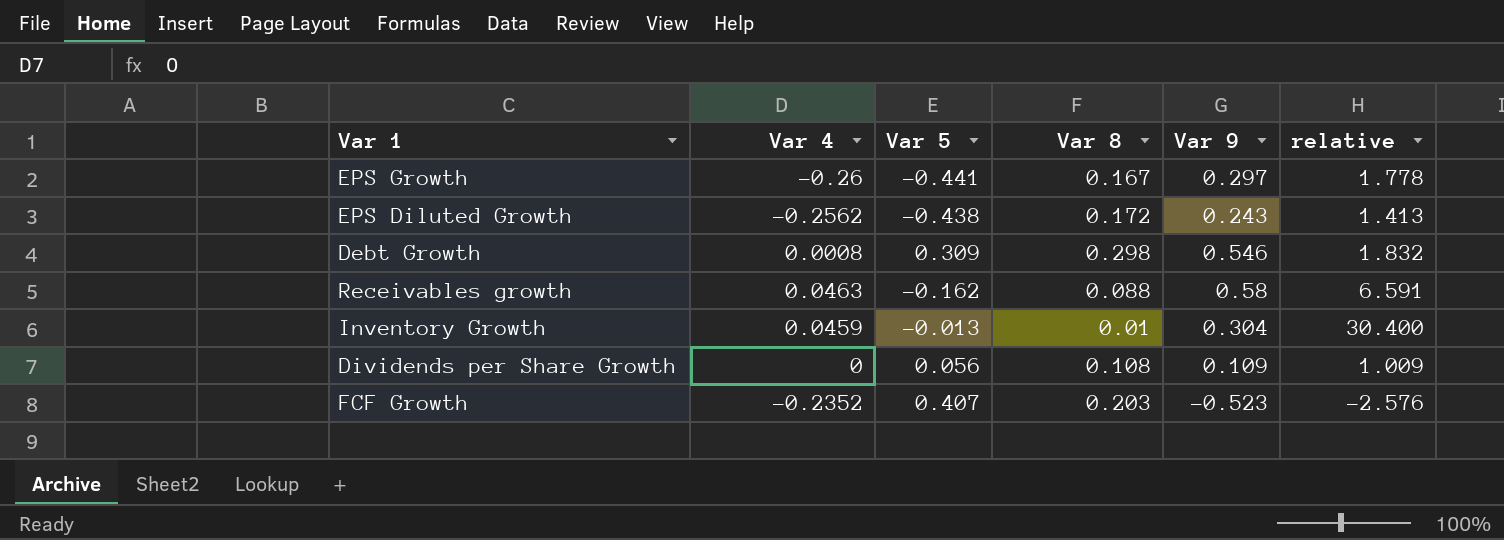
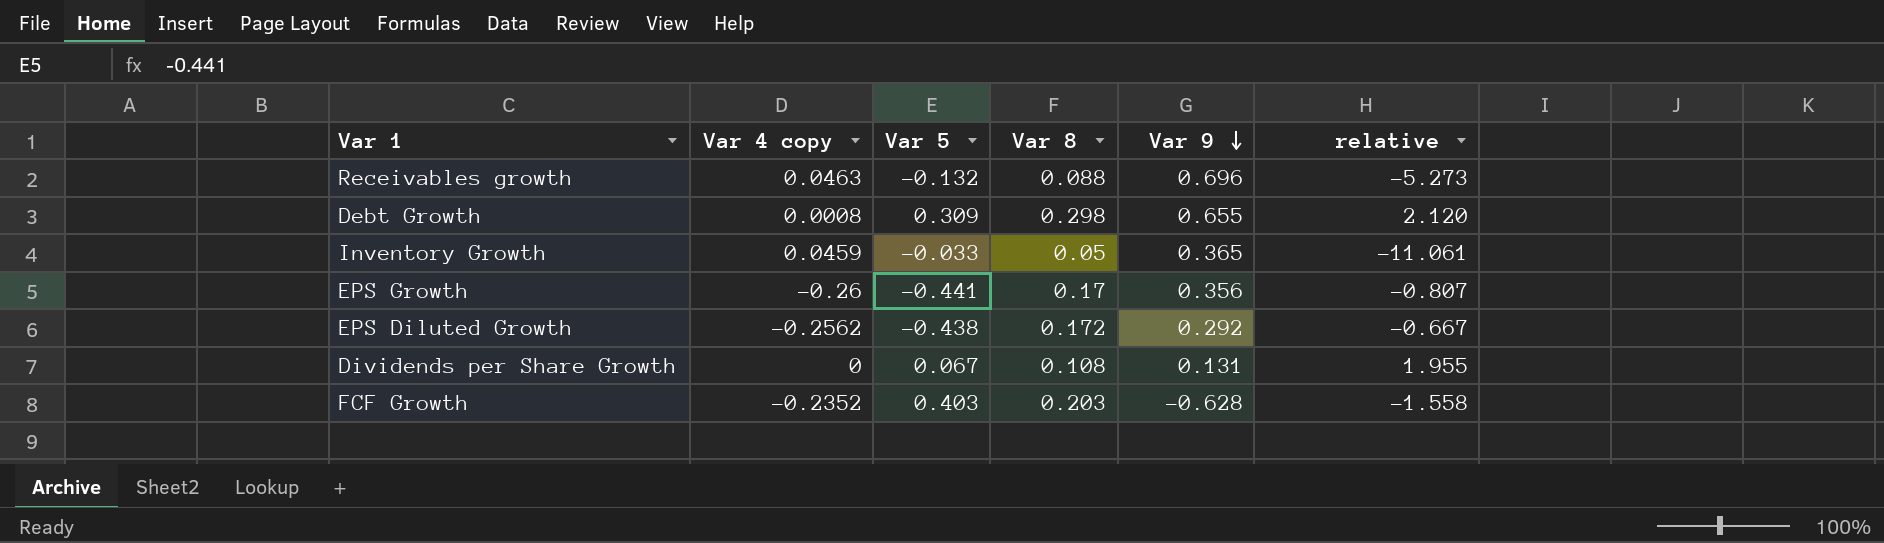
row order: none -> Var 9 descending
column name: Var 4 -> Var 4 copy
column relative | formula: [Var 9] / [Var 8] -> [Var 9] / [Var 5]
Receivables growth | Var 5: -0.162 -> -0.132
Receivables growth | Var 9: 0.58 -> 0.696
Debt Growth | Var 9: 0.546 -> 0.655
Inventory Growth | Var 5: -0.013 -> -0.033
Inventory Growth | Var 8: 0.01 -> 0.05
Inventory Growth | Var 9: 0.304 -> 0.365
EPS Growth | Var 8: 0.167 -> 0.17
EPS Growth | Var 9: 0.297 -> 0.356
EPS Diluted Growth | Var 9: 0.243 -> 0.292
Dividends per Share Growth | Var 5: 0.056 -> 0.067
Dividends per Share Growth | Var 9: 0.109 -> 0.131
FCF Growth | Var 5: 0.407 -> 0.403
FCF Growth | Var 9: -0.523 -> -0.628

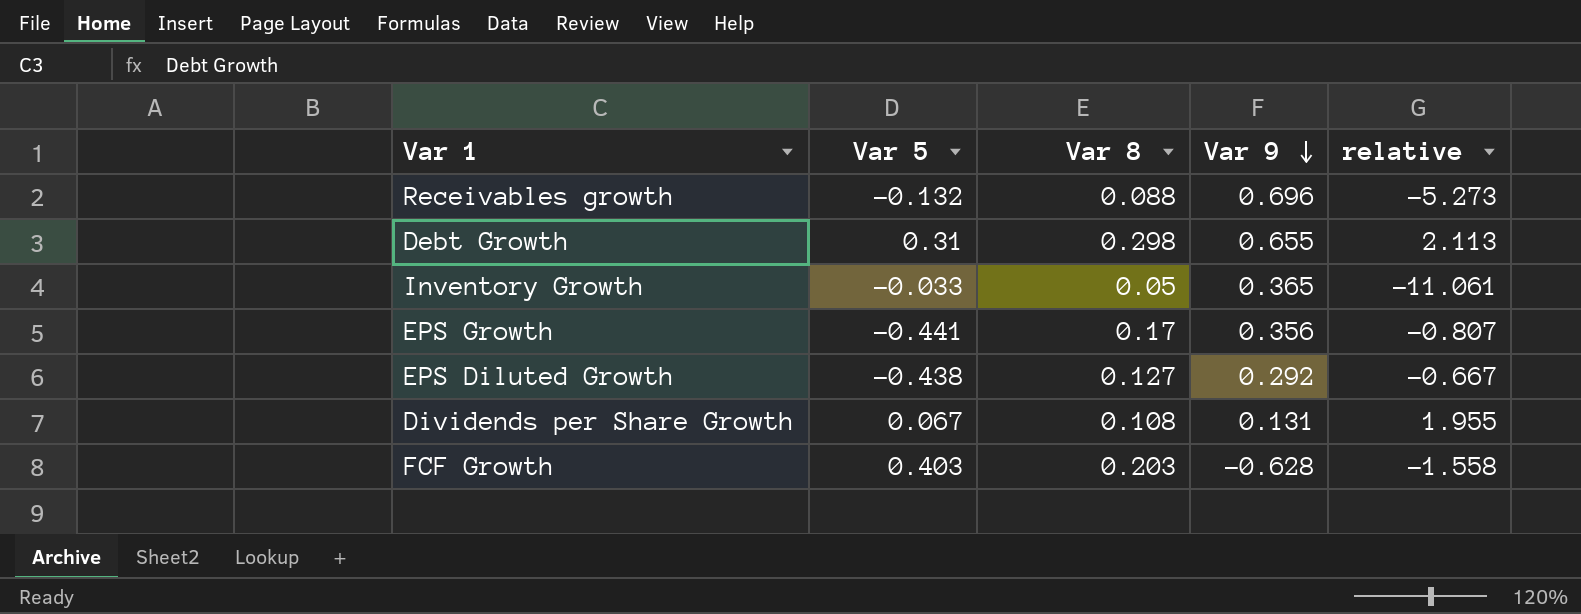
column Var 4 copy | position: 2 -> none
Debt Growth | Var 5: 0.309 -> 0.31
Debt Growth | relative: 2.120 -> 2.113
EPS Diluted Growth | Var 8: 0.172 -> 0.127

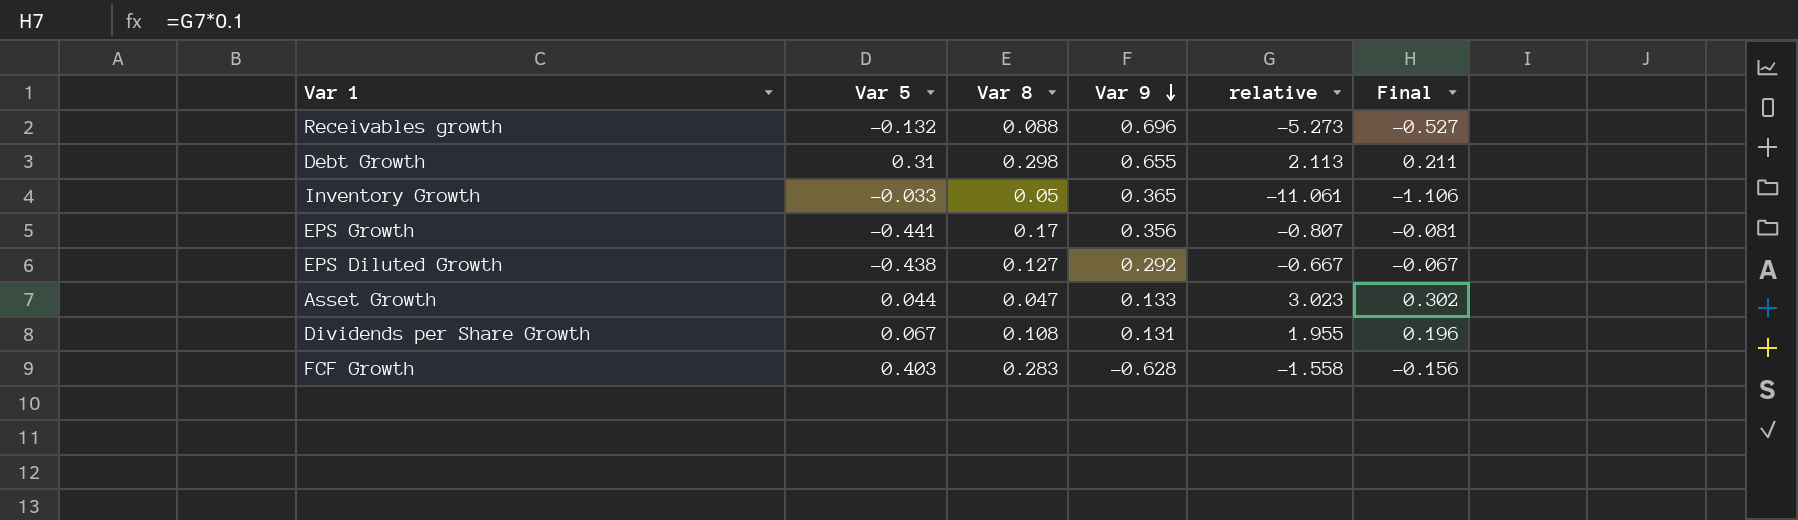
column Final | formula: none -> [relative] * 0.1
row Asset Growth: none -> 0.044 | 0.047 | 0.133 | 3.023 | 0.302
FCF Growth | Var 8: 0.203 -> 0.283

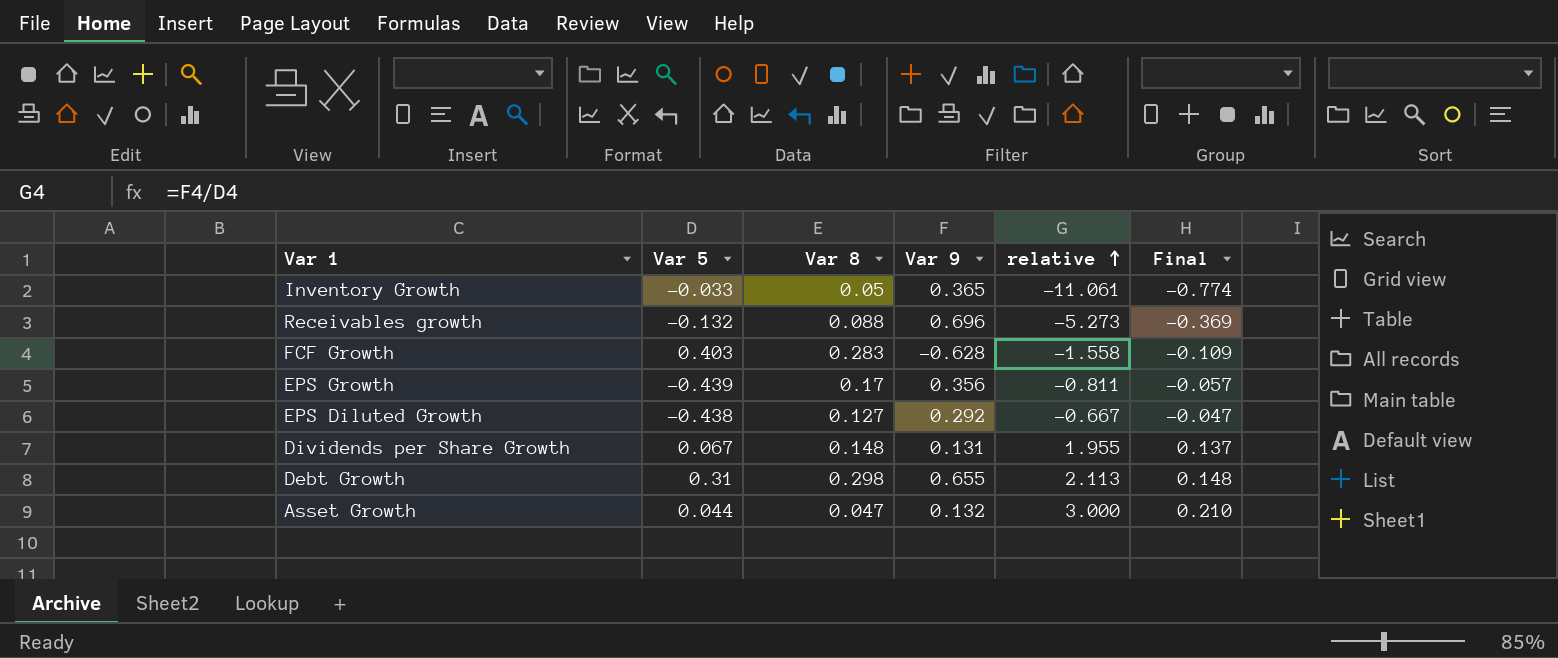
row order: Var 9 descending -> relative ascending
column Final | formula: [relative] * 0.1 -> [relative] * 0.07
EPS Growth | Var 5: -0.441 -> -0.439
EPS Growth | relative: -0.807 -> -0.811
Dividends per Share Growth | Var 8: 0.108 -> 0.148
Asset Growth | Var 9: 0.133 -> 0.132
Asset Growth | relative: 3.023 -> 3.000

